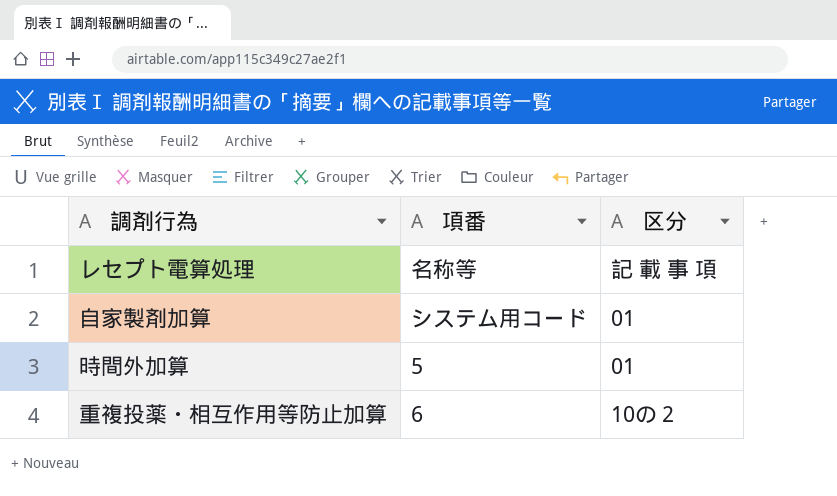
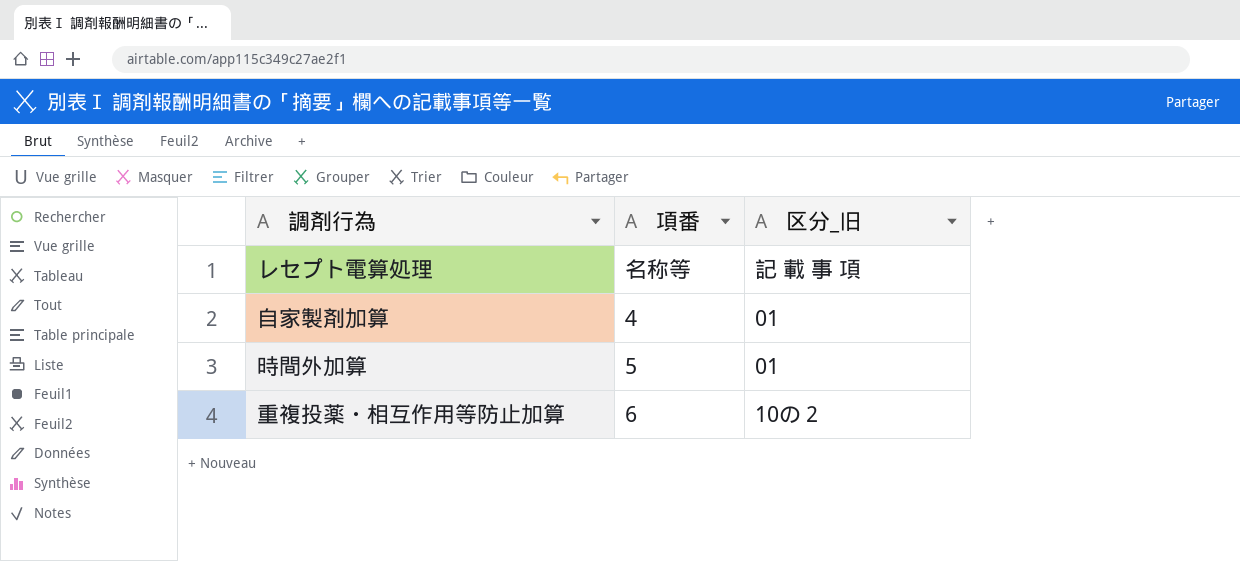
column name: 区分 -> 区分_旧
自家製剤加算 | 項番: システム用コード -> 4

